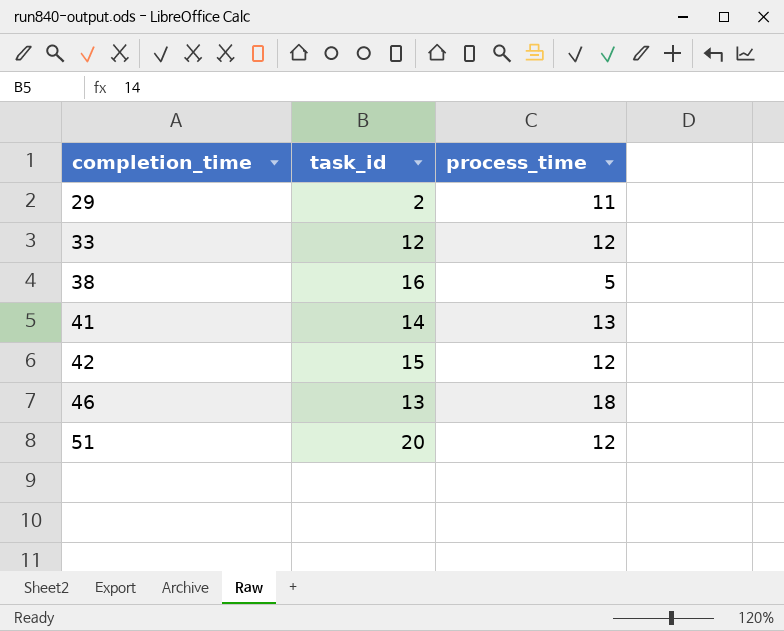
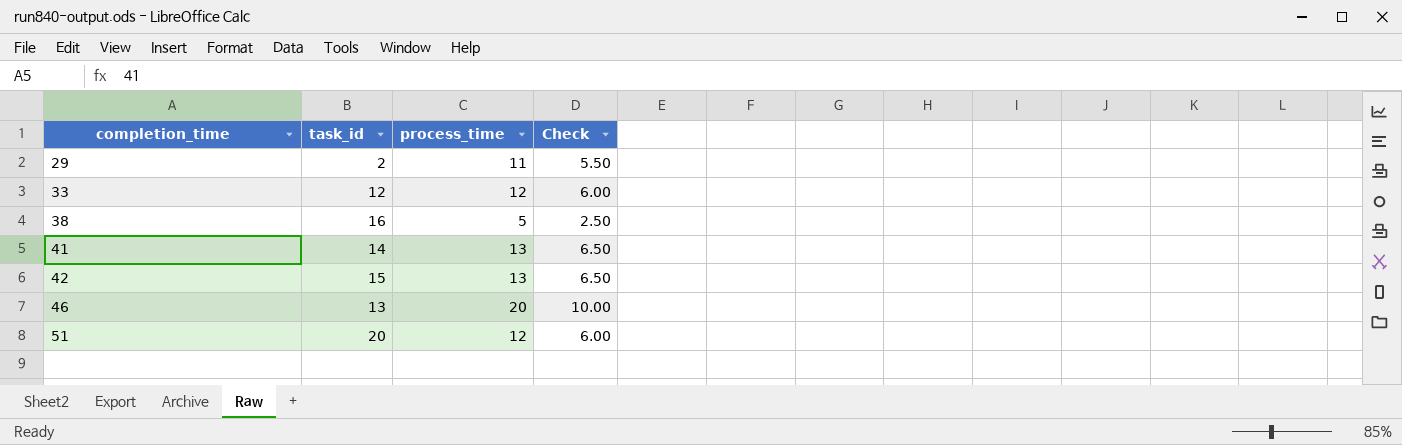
column Check | formula: none -> [process_time] * 0.5
42 | process_time: 12 -> 13
46 | process_time: 18 -> 20

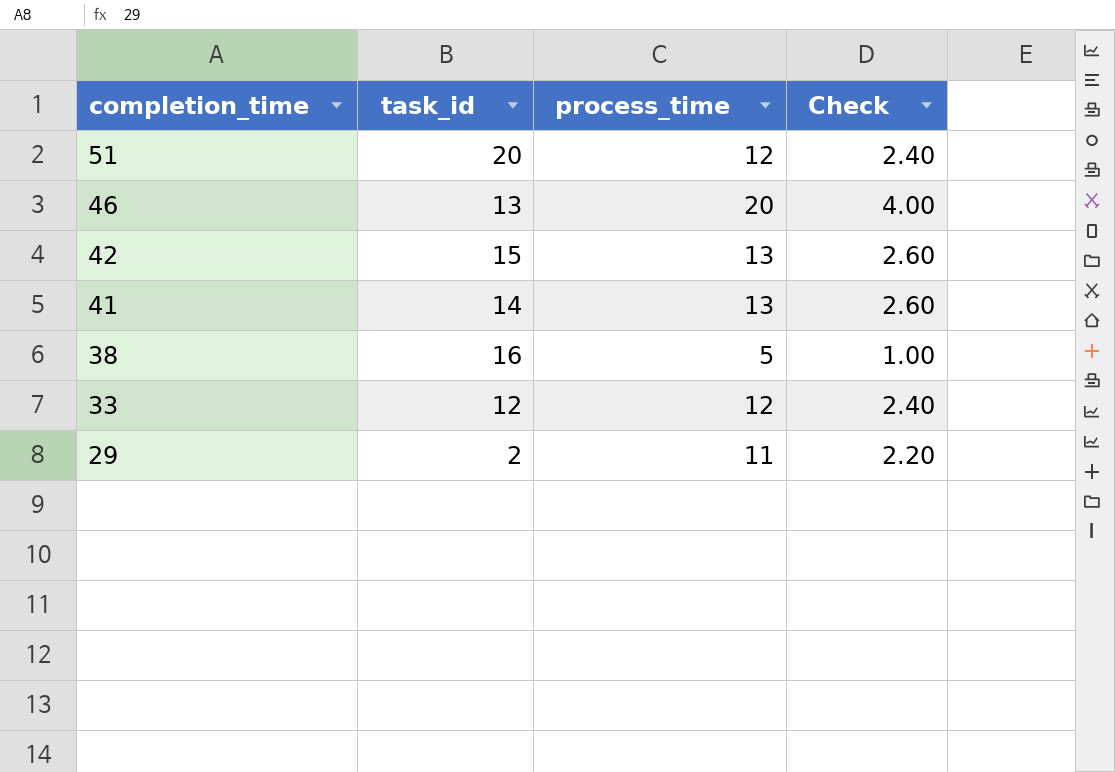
row order: completion_time ascending -> completion_time descending
column Check | formula: [process_time] * 0.5 -> [process_time] * 0.2

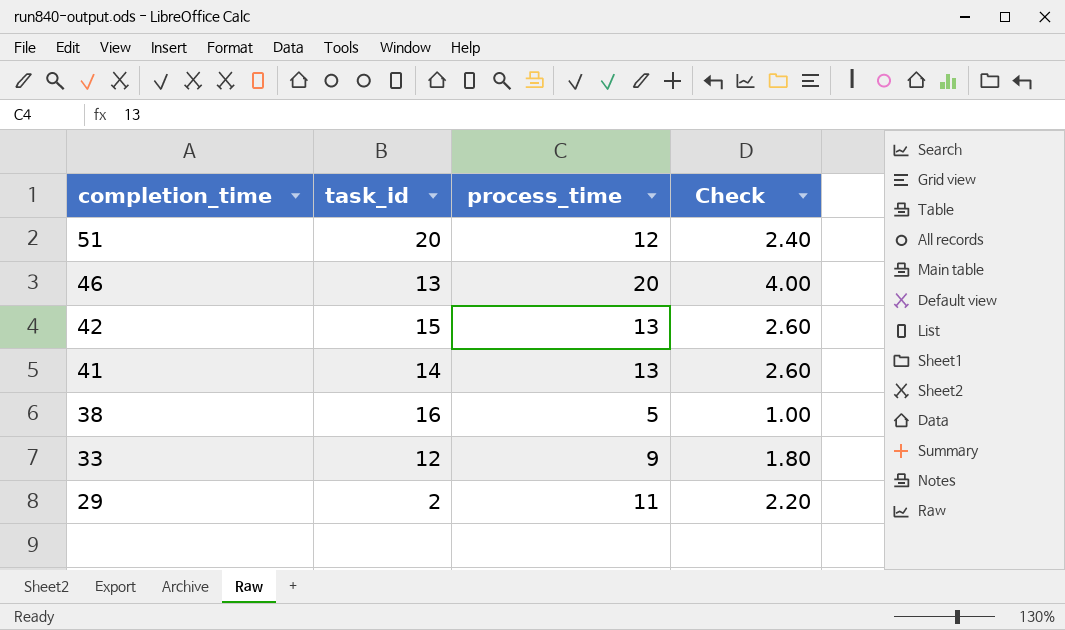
33 | process_time: 12 -> 9
33 | Check: 2.40 -> 1.80

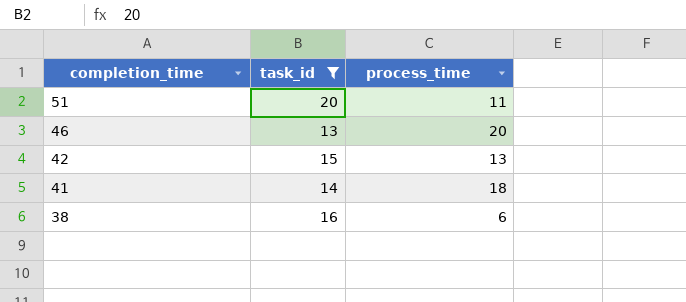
filter: none -> task_id >= 13
column Check | formula: [process_time] * 0.2 -> none
51 | process_time: 12 -> 11
41 | process_time: 13 -> 18
38 | process_time: 5 -> 6

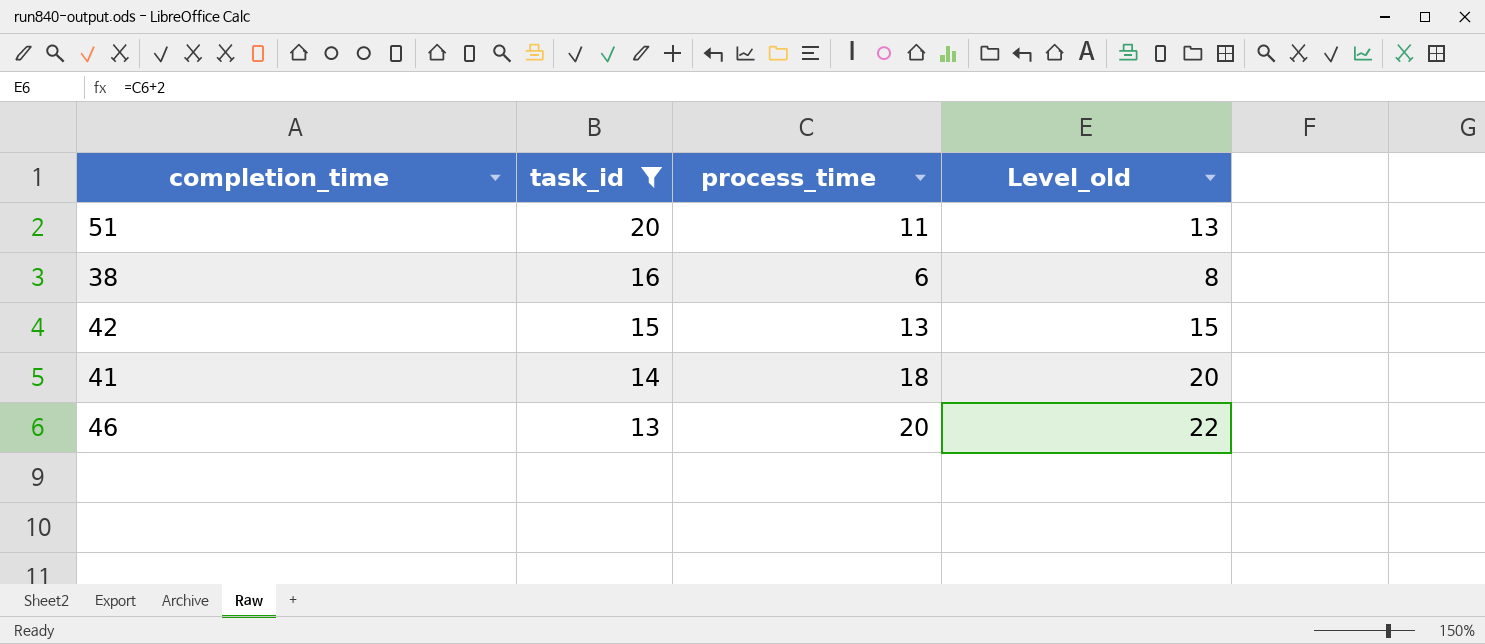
row order: completion_time descending -> task_id descending
column Level_old | formula: none -> [process_time] + 2

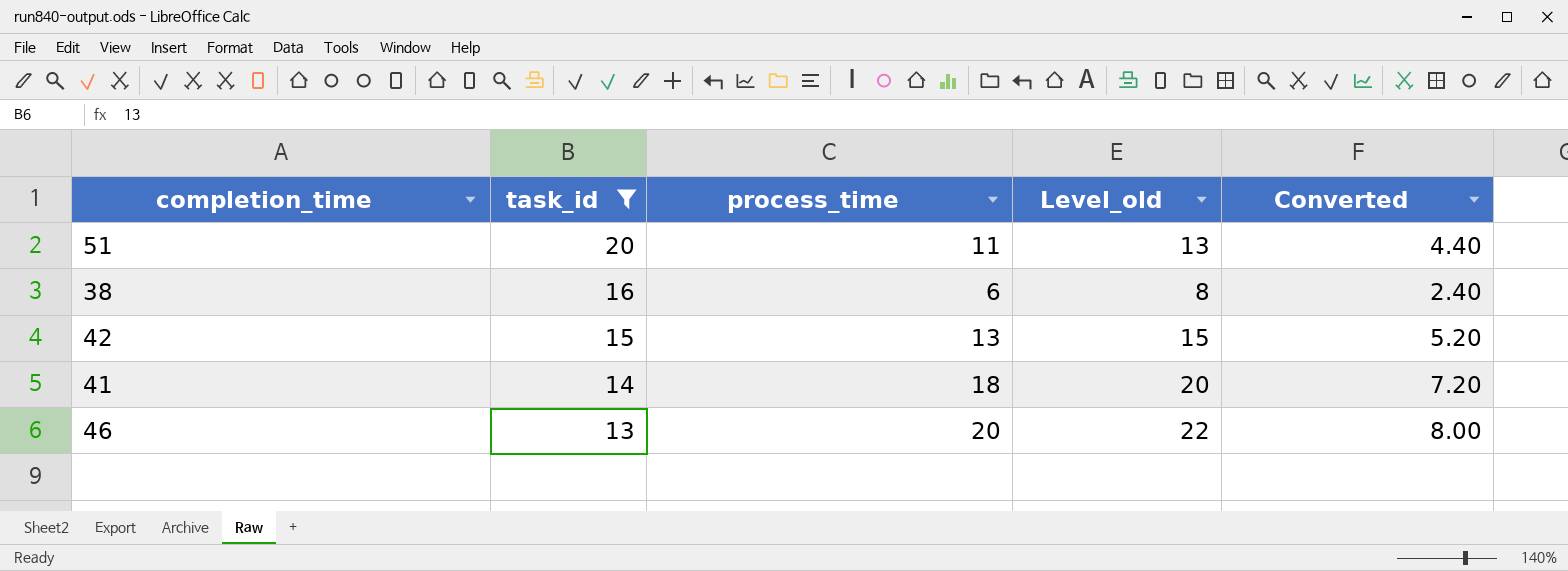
column Converted | formula: none -> [process_time] * 0.4

